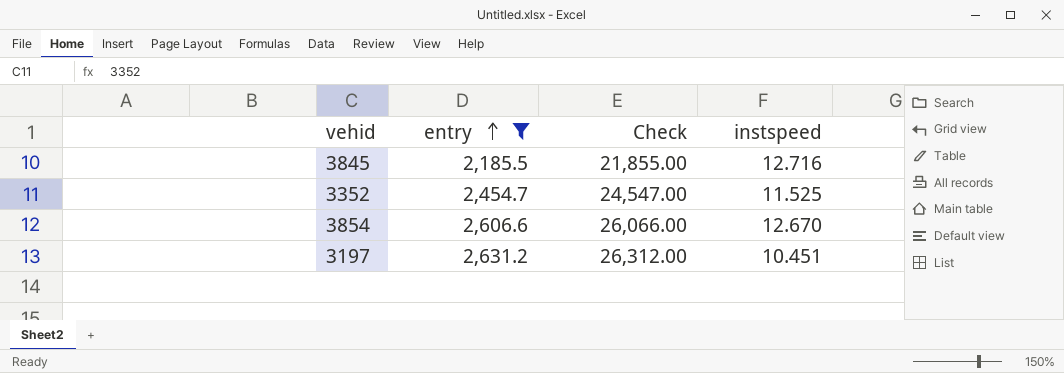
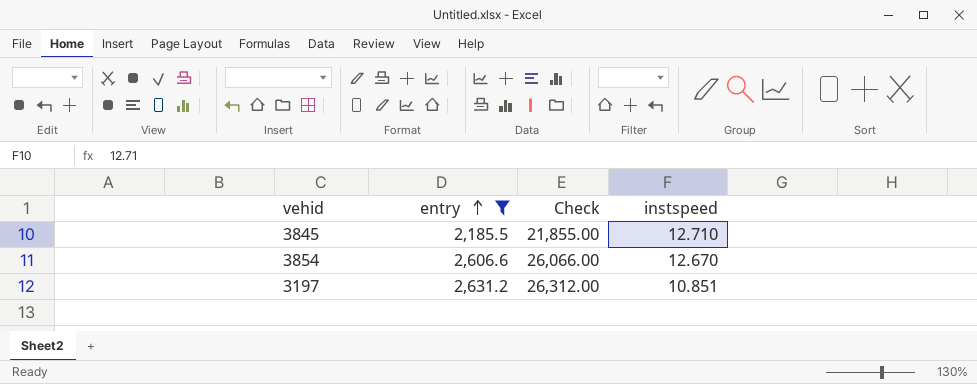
row 3352: 2,454.7 | 24,547.00 | 11.525 -> none
3845 | instspeed: 12.716 -> 12.710
3197 | instspeed: 10.451 -> 10.851

